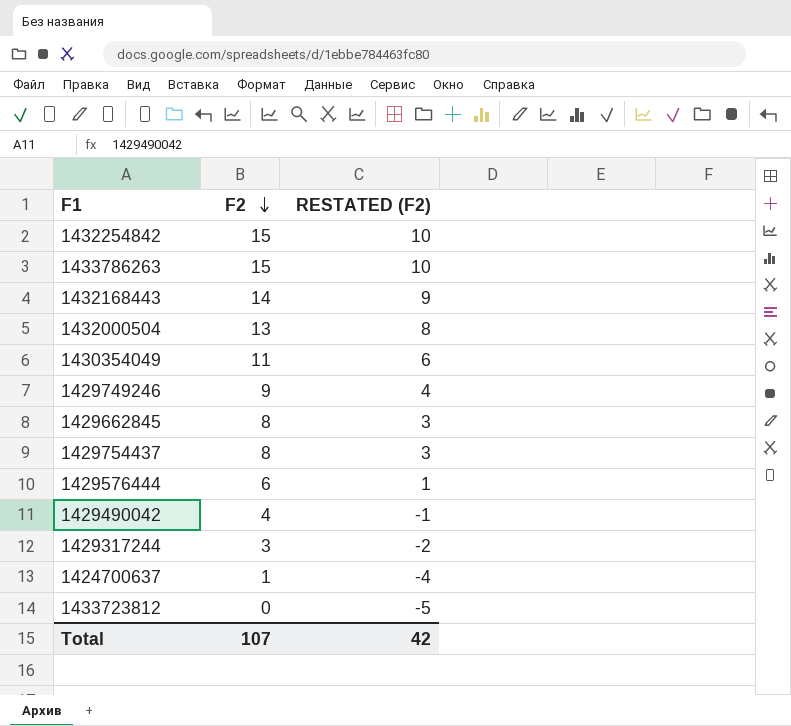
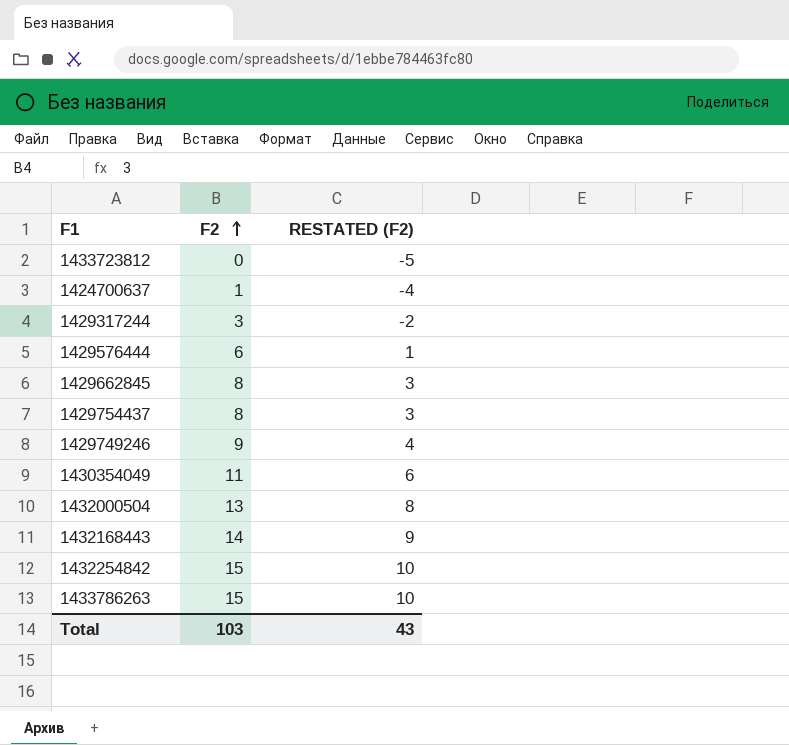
row order: F2 descending -> F2 ascending
row 1429490042: 4 | -1 -> none
Total | F2: 107 -> 103
Total | RESTATED (F2): 42 -> 43

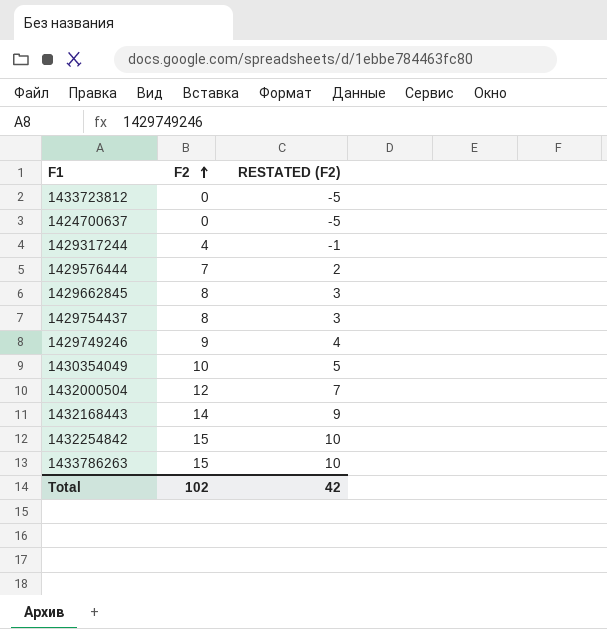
1424700637 | F2: 1 -> 0
1424700637 | RESTATED (F2): -4 -> -5
1429317244 | F2: 3 -> 4
1429317244 | RESTATED (F2): -2 -> -1
1429576444 | F2: 6 -> 7
1429576444 | RESTATED (F2): 1 -> 2
1430354049 | F2: 11 -> 10
1430354049 | RESTATED (F2): 6 -> 5
1432000504 | F2: 13 -> 12
1432000504 | RESTATED (F2): 8 -> 7
Total | F2: 103 -> 102
Total | RESTATED (F2): 43 -> 42

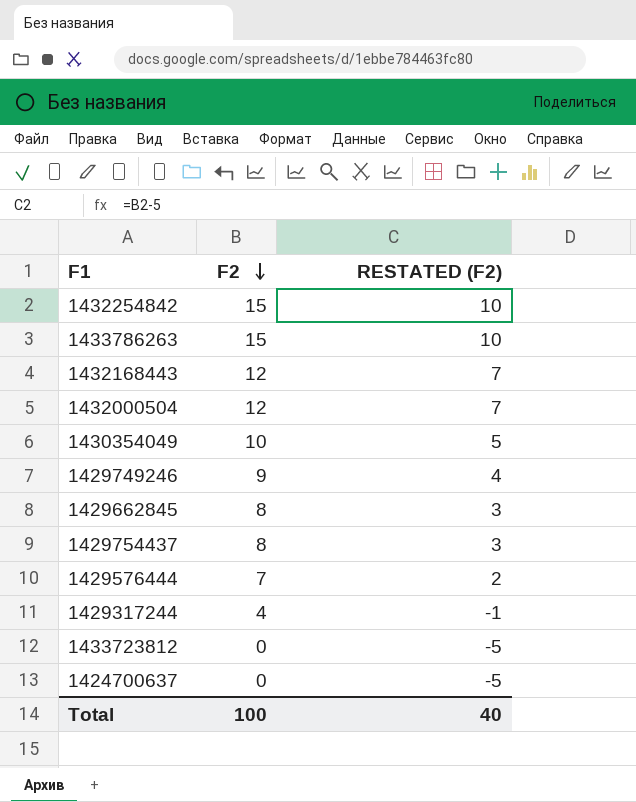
row order: F2 ascending -> F2 descending
1432168443 | F2: 14 -> 12
1432168443 | RESTATED (F2): 9 -> 7
Total | F2: 102 -> 100
Total | RESTATED (F2): 42 -> 40

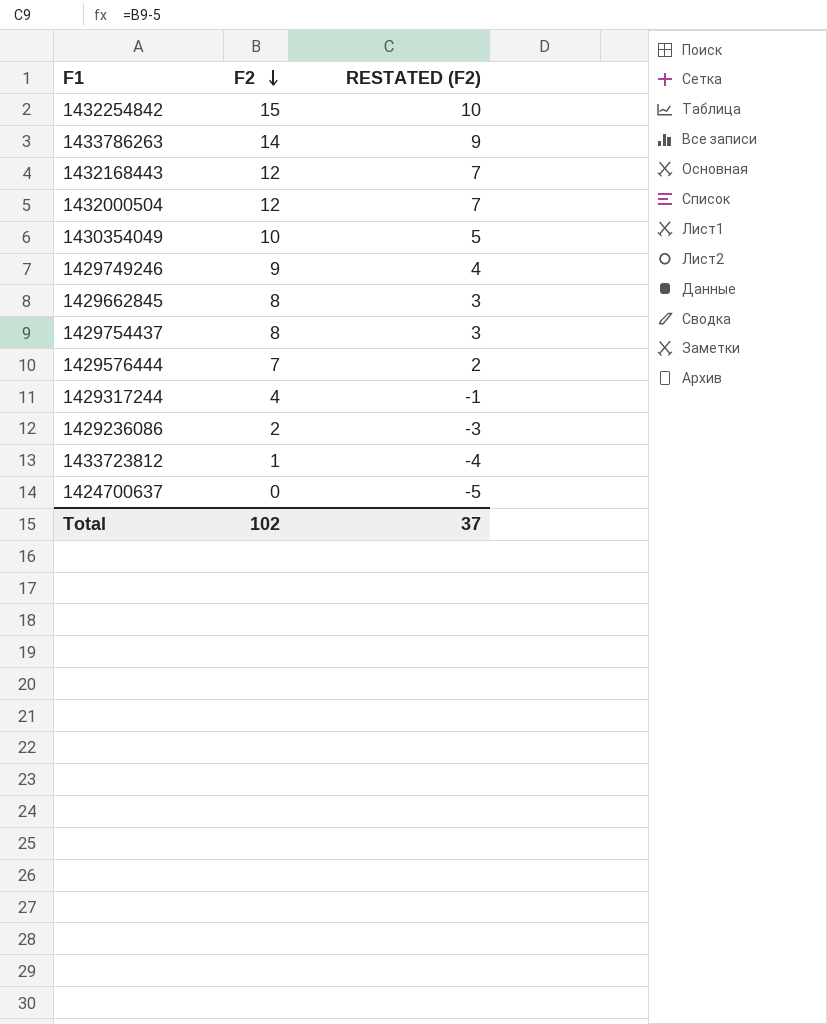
1433786263 | F2: 15 -> 14
1433786263 | RESTATED (F2): 10 -> 9
row 1429236086: none -> 2 | -3
1433723812 | F2: 0 -> 1
1433723812 | RESTATED (F2): -5 -> -4
Total | F2: 100 -> 102
Total | RESTATED (F2): 40 -> 37

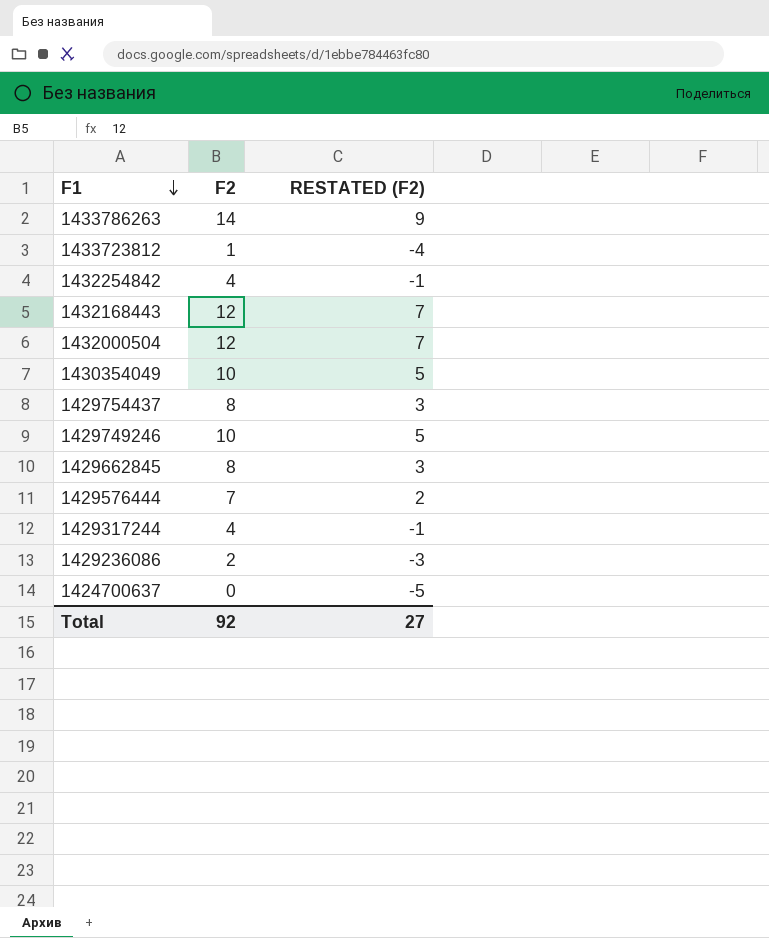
row order: F2 descending -> F1 descending
1432254842 | F2: 15 -> 4
1432254842 | RESTATED (F2): 10 -> -1
1429749246 | F2: 9 -> 10
1429749246 | RESTATED (F2): 4 -> 5
Total | F2: 102 -> 92
Total | RESTATED (F2): 37 -> 27

